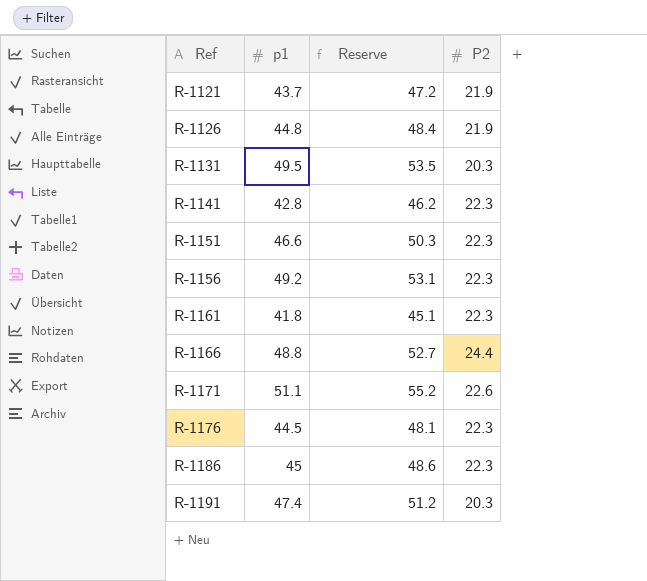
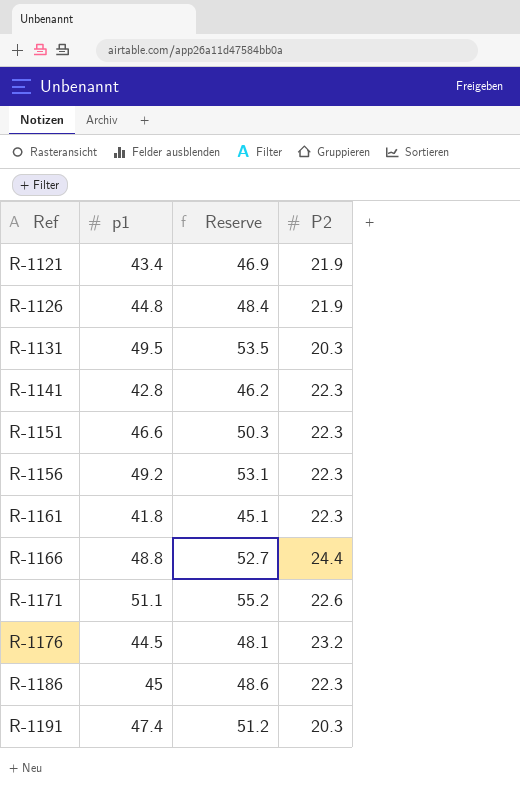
R-1121 | p1: 43.7 -> 43.4
R-1121 | Reserve: 47.2 -> 46.9
R-1176 | P2: 22.3 -> 23.2

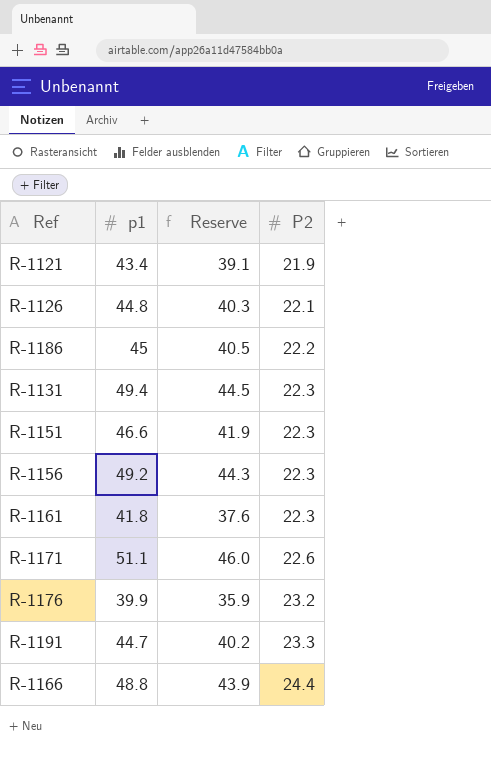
row order: Ref ascending -> P2 ascending
column Reserve | formula: [p1] * 1.08 -> [p1] * 0.9
row R-1141: 42.8 | 46.2 | 22.3 -> none
R-1126 | P2: 21.9 -> 22.1
R-1186 | P2: 22.3 -> 22.2
R-1131 | p1: 49.5 -> 49.4
R-1131 | P2: 20.3 -> 22.3
R-1176 | p1: 44.5 -> 39.9
R-1191 | p1: 47.4 -> 44.7
R-1191 | P2: 20.3 -> 23.3

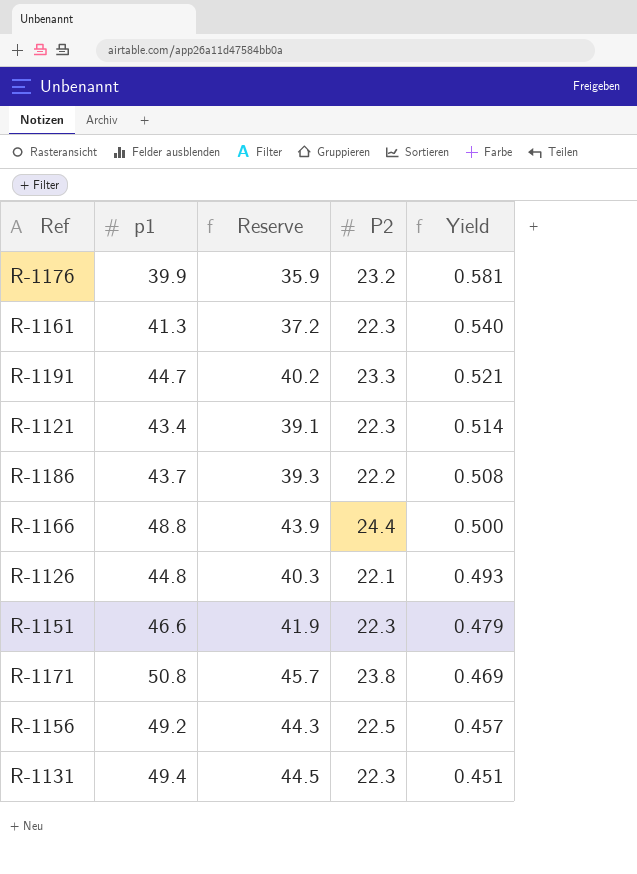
row order: P2 ascending -> Yield descending
column Yield | formula: none -> [P2] / [p1]
R-1161 | p1: 41.8 -> 41.3
R-1161 | Reserve: 37.6 -> 37.2
R-1121 | P2: 21.9 -> 22.3
R-1186 | p1: 45 -> 43.7
R-1186 | Reserve: 40.5 -> 39.3
R-1171 | p1: 51.1 -> 50.8
R-1171 | Reserve: 46.0 -> 45.7
R-1171 | P2: 22.6 -> 23.8
R-1156 | P2: 22.3 -> 22.5

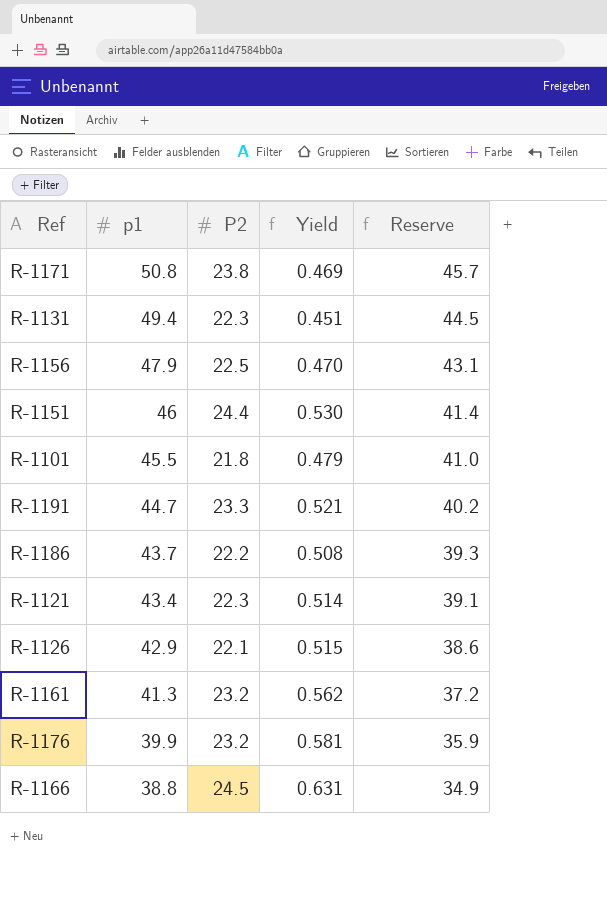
row order: Yield descending -> p1 descending
column Reserve | position: 3 -> 5
R-1156 | p1: 49.2 -> 47.9
R-1156 | Yield: 0.457 -> 0.470
R-1156 | Reserve: 44.3 -> 43.1
R-1151 | p1: 46.6 -> 46
R-1151 | P2: 22.3 -> 24.4
R-1151 | Yield: 0.479 -> 0.530
R-1151 | Reserve: 41.9 -> 41.4
row R-1101: none -> 45.5 | 21.8 | 0.479 | 41.0
R-1126 | p1: 44.8 -> 42.9
R-1126 | Yield: 0.493 -> 0.515
R-1126 | Reserve: 40.3 -> 38.6
R-1161 | P2: 22.3 -> 23.2
R-1161 | Yield: 0.540 -> 0.562
R-1166 | p1: 48.8 -> 38.8
R-1166 | P2: 24.4 -> 24.5
R-1166 | Yield: 0.500 -> 0.631
R-1166 | Reserve: 43.9 -> 34.9

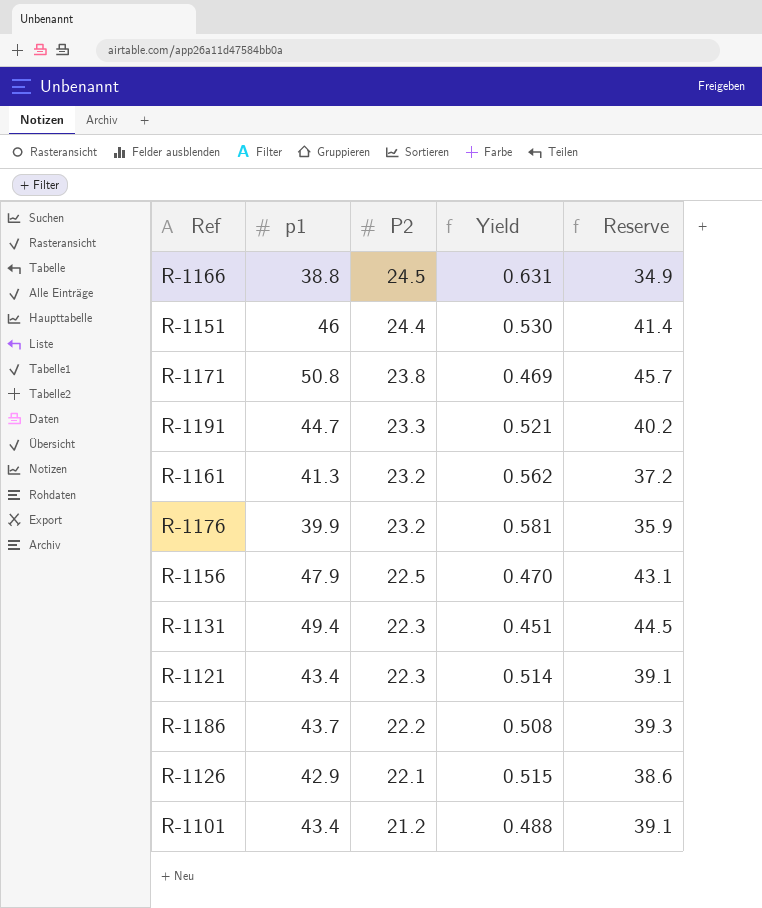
row order: p1 descending -> P2 descending
R-1101 | p1: 45.5 -> 43.4
R-1101 | P2: 21.8 -> 21.2
R-1101 | Yield: 0.479 -> 0.488
R-1101 | Reserve: 41.0 -> 39.1

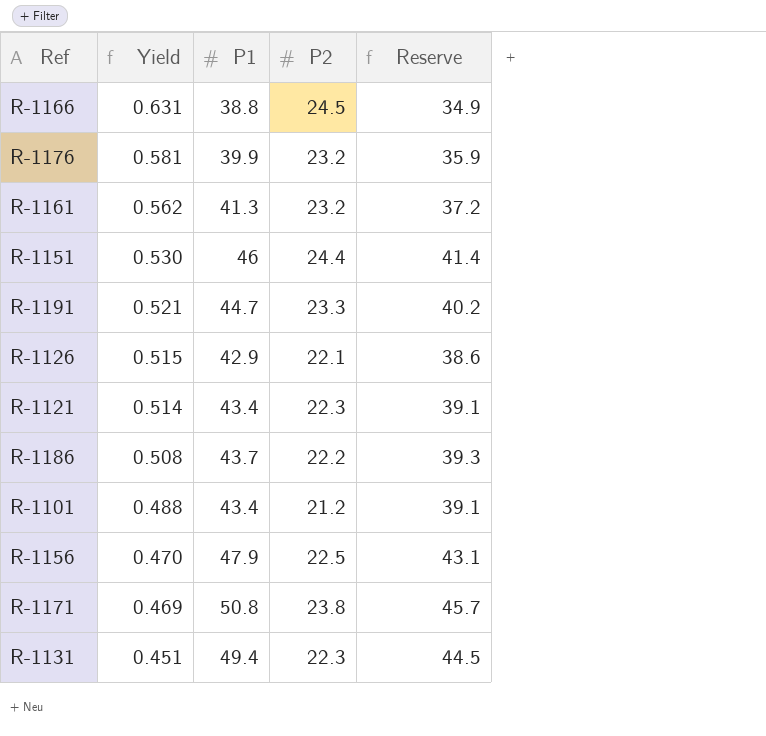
row order: P2 descending -> Yield descending
column Yield | position: 4 -> 2
column name: p1 -> P1

